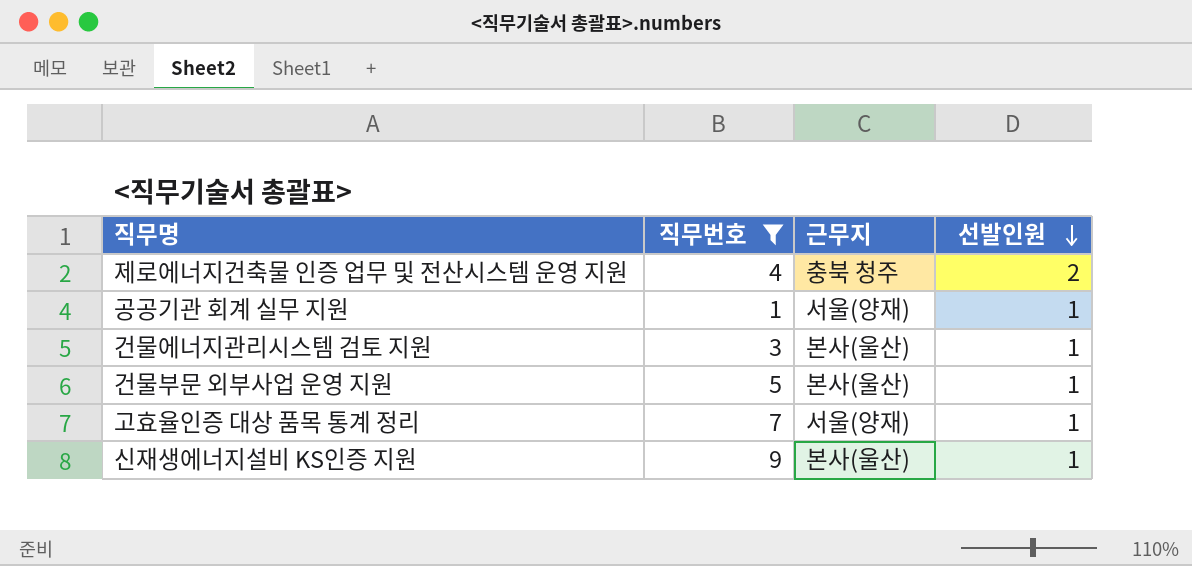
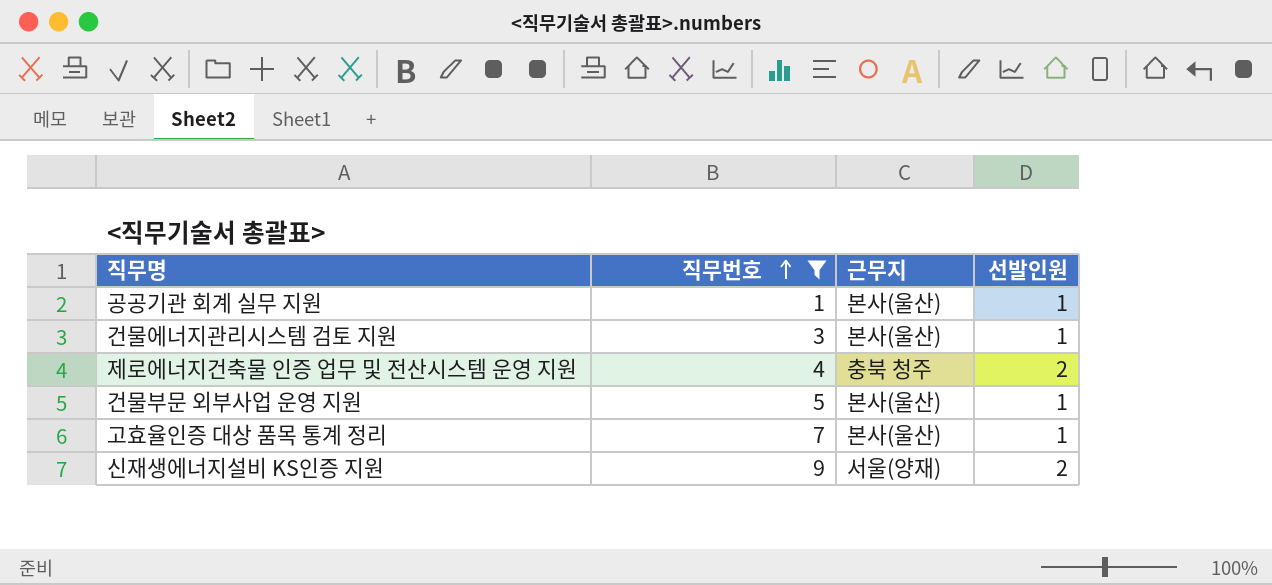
row order: 선발인원 descending -> 직무번호 ascending
공공기관 회계 실무 지원 | 근무지: 서울(양재) -> 본사(울산)
고효율인증 대상 품목 통계 정리 | 근무지: 서울(양재) -> 본사(울산)
신재생에너지설비 KS인증 지원 | 근무지: 본사(울산) -> 서울(양재)
신재생에너지설비 KS인증 지원 | 선발인원: 1 -> 2

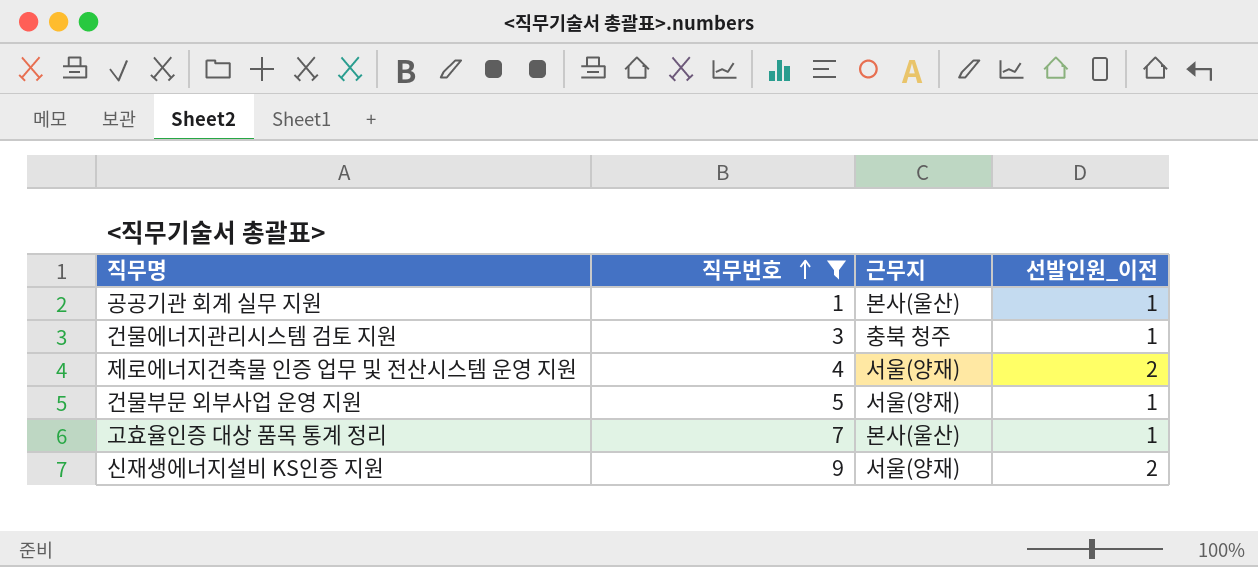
column name: 선발인원 -> 선발인원_이전
건물에너지관리시스템 검토 지원 | 근무지: 본사(울산) -> 충북 청주
제로에너지건축물 인증 업무 및 전산시스템 운영 지원 | 근무지: 충북 청주 -> 서울(양재)
건물부문 외부사업 운영 지원 | 근무지: 본사(울산) -> 서울(양재)

